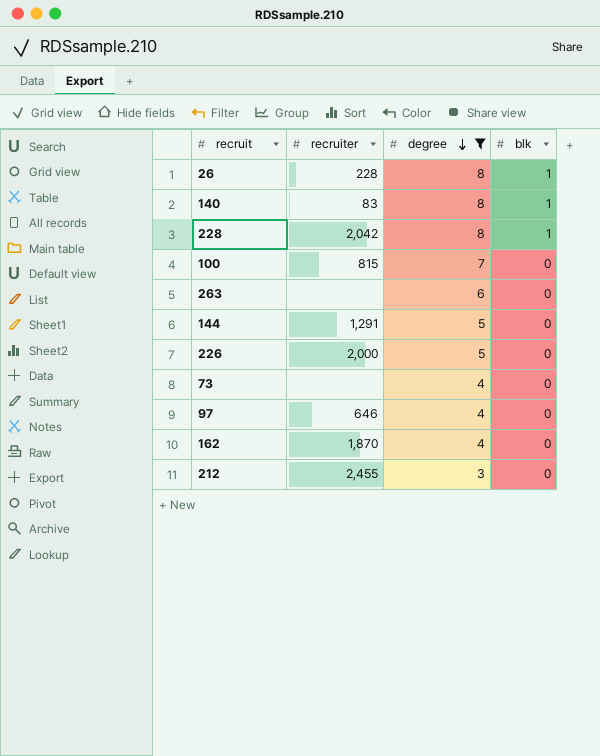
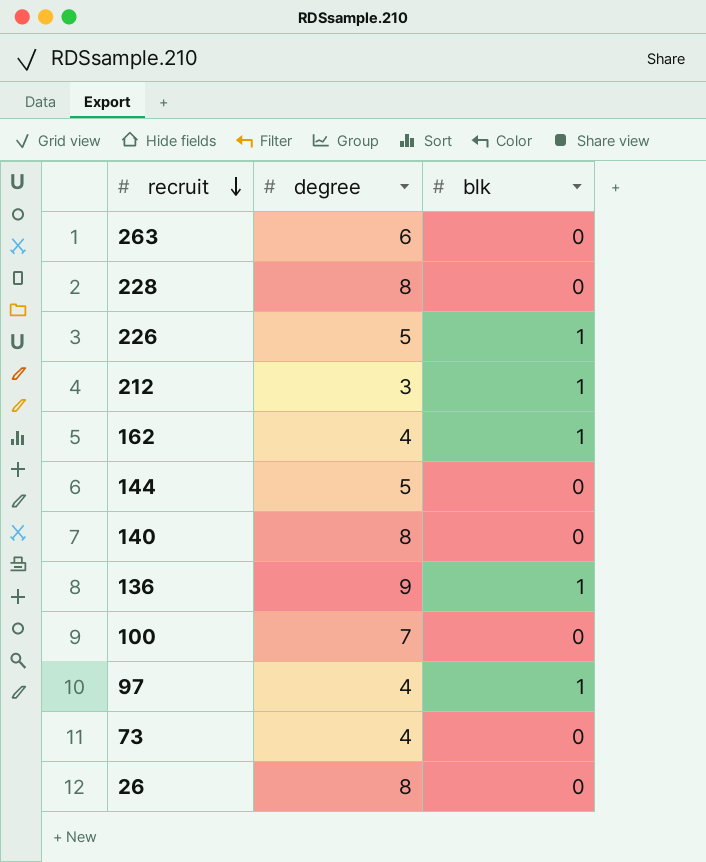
filter: degree != 9 -> none
row order: degree descending -> recruit descending
column recruiter | position: 2 -> none
228 | blk: 1 -> 0
226 | blk: 0 -> 1
212 | blk: 0 -> 1
162 | blk: 0 -> 1
140 | blk: 1 -> 0
97 | blk: 0 -> 1
26 | blk: 1 -> 0

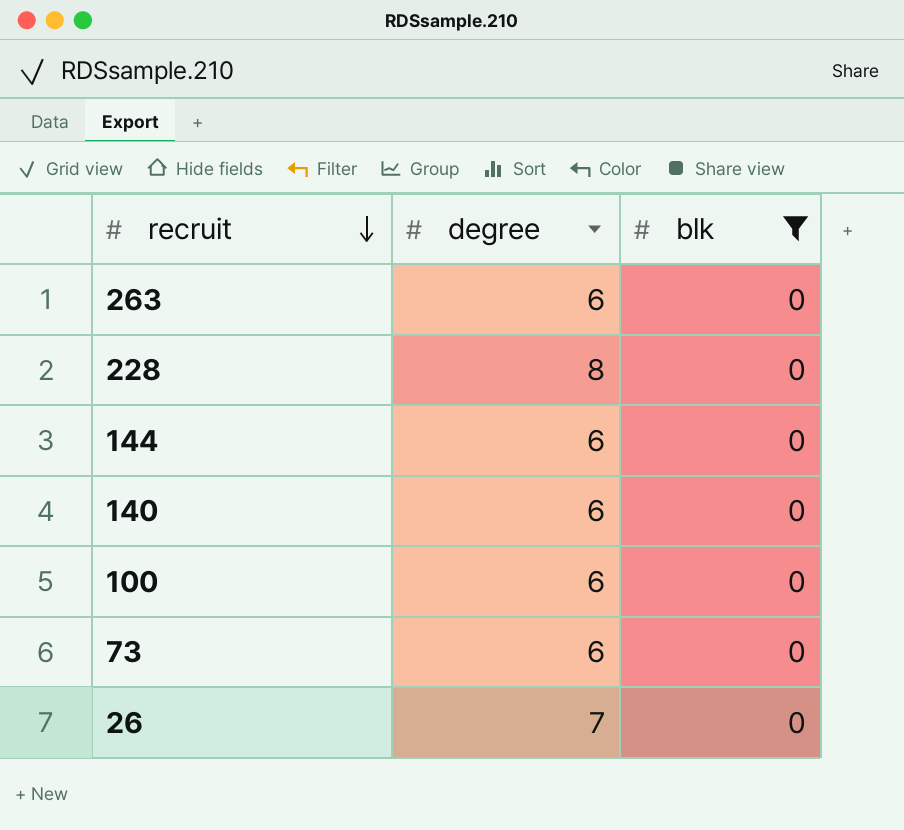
filter: none -> blk = 0
144 | degree: 5 -> 6
140 | degree: 8 -> 6
100 | degree: 7 -> 6
73 | degree: 4 -> 6
26 | degree: 8 -> 7

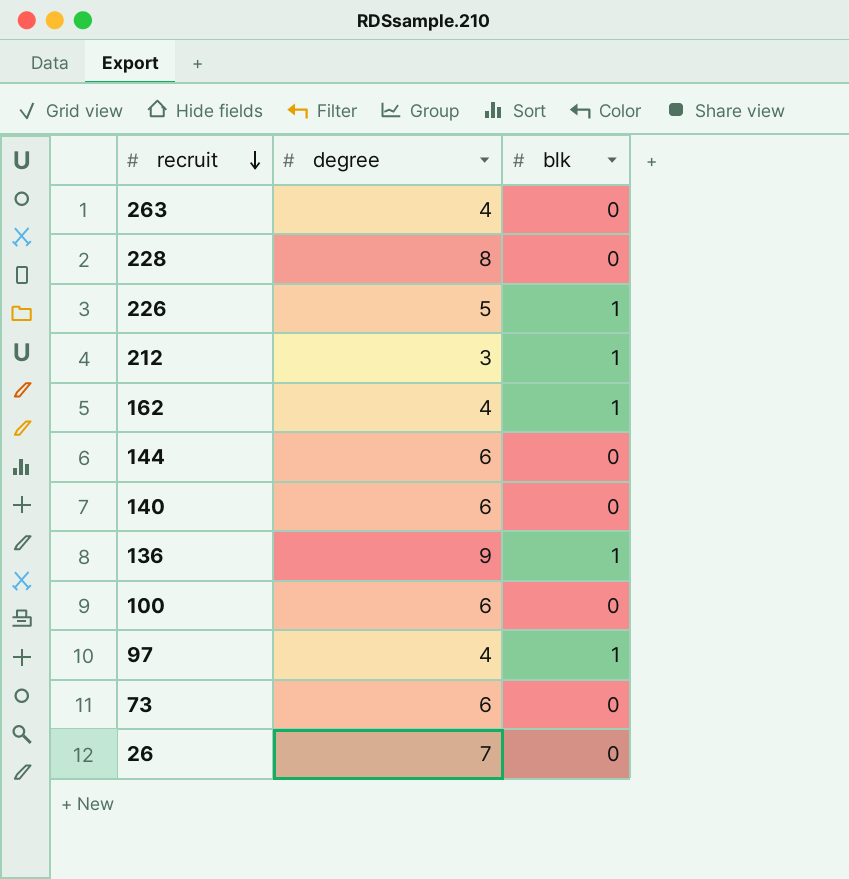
filter: blk = 0 -> none
263 | degree: 6 -> 4

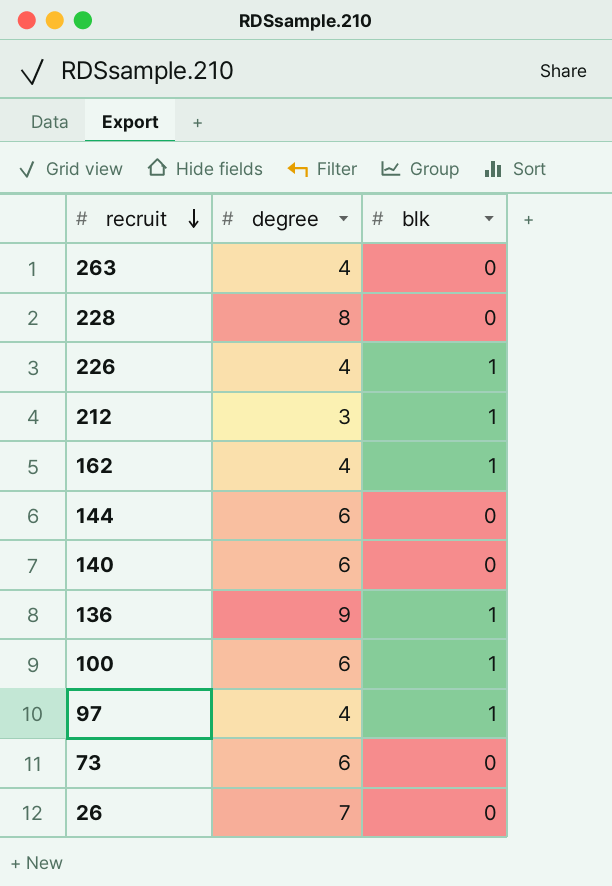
226 | degree: 5 -> 4
100 | blk: 0 -> 1

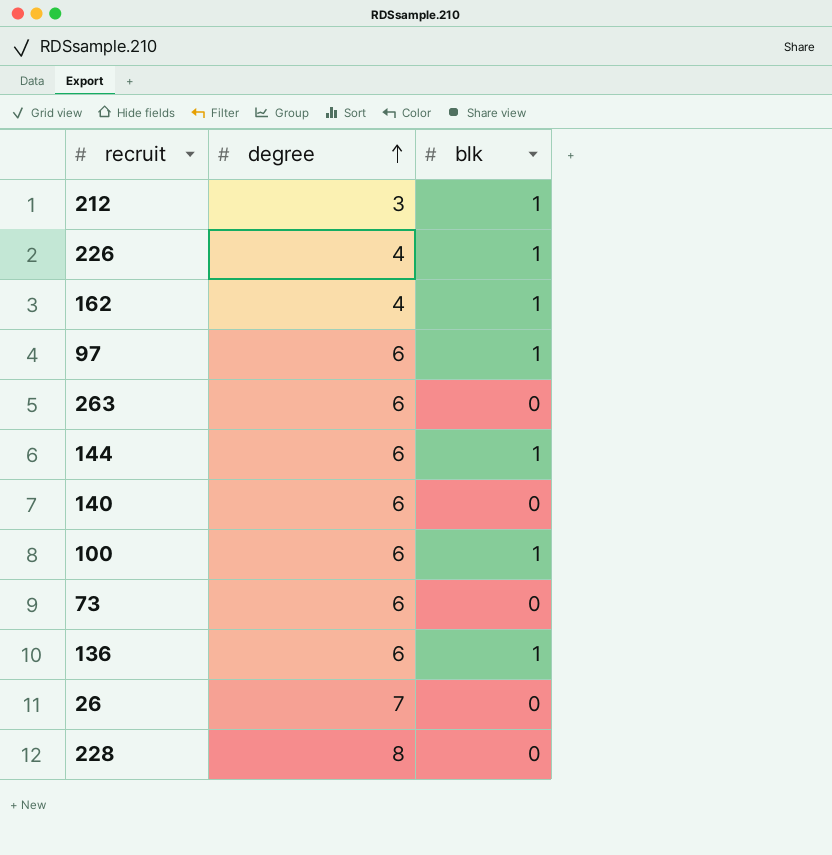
row order: recruit descending -> degree ascending
97 | degree: 4 -> 6
263 | degree: 4 -> 6
144 | blk: 0 -> 1
136 | degree: 9 -> 6

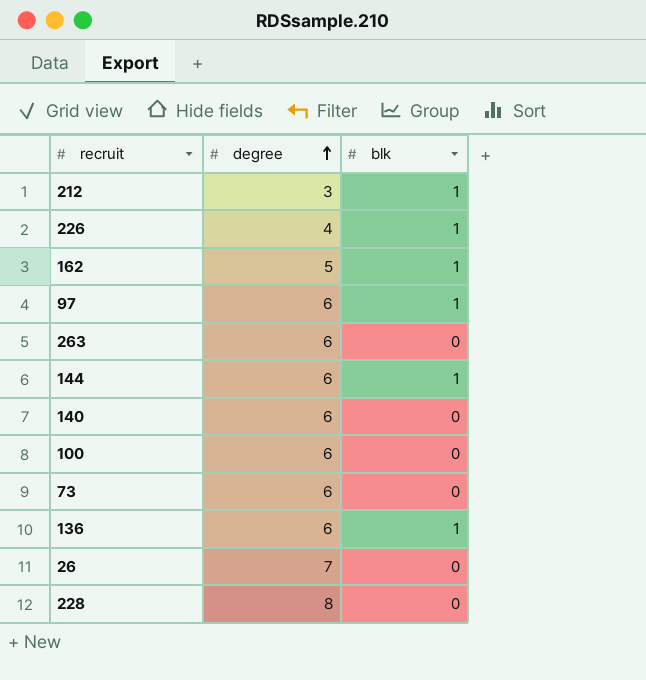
162 | degree: 4 -> 5
100 | blk: 1 -> 0

